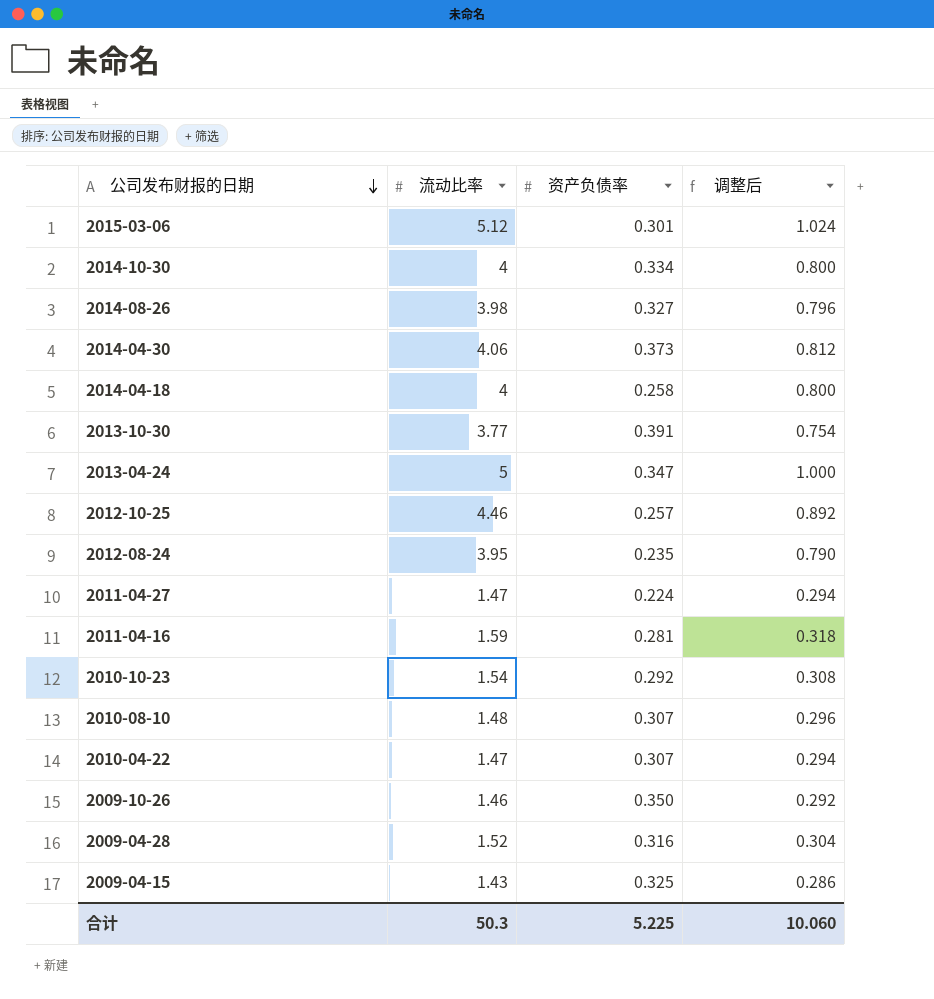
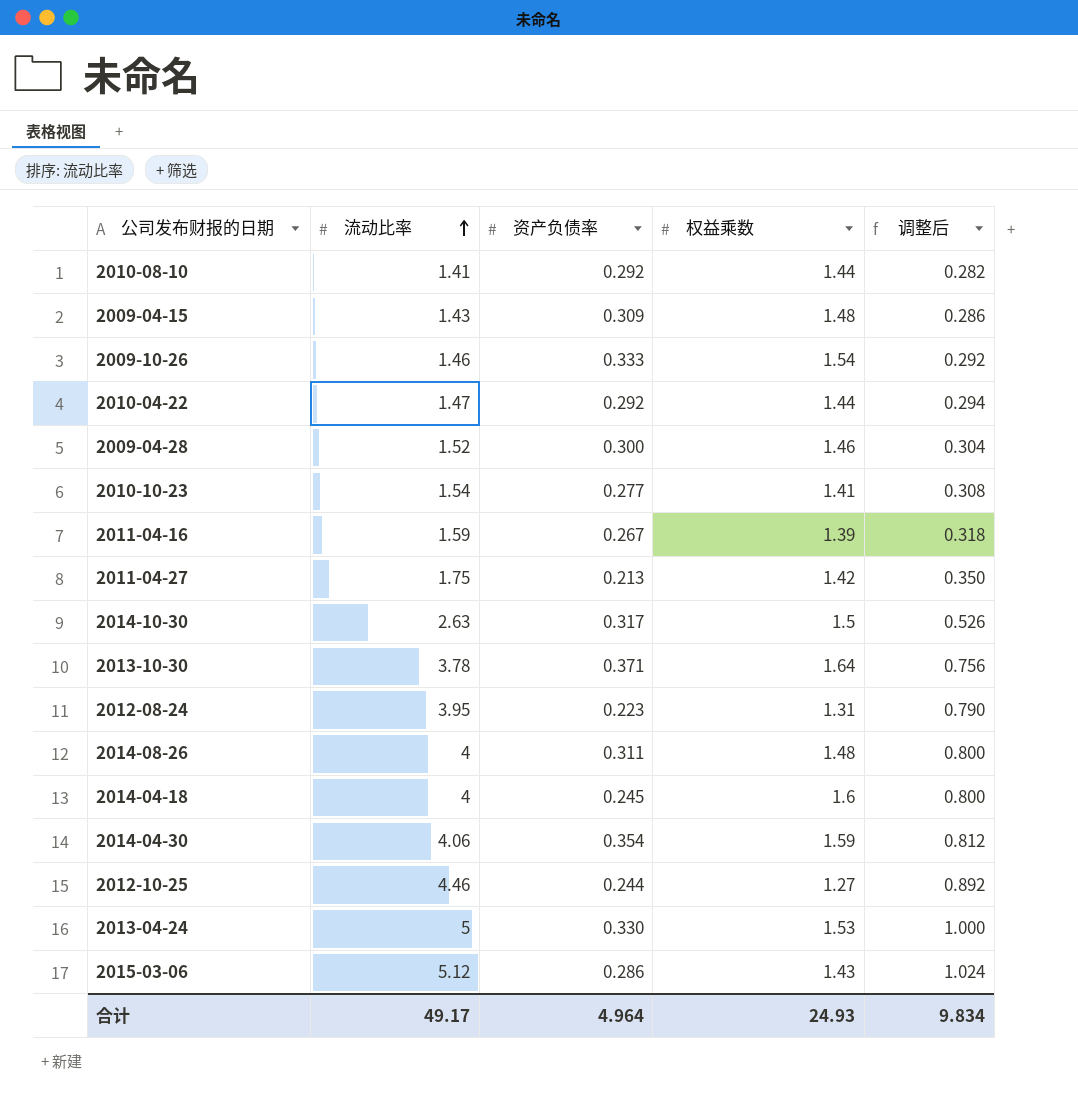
row order: 公司发布财报的日期 descending -> 流动比率 ascending
column 权益乘数 | position: none -> 4
2010-08-10 | 流动比率: 1.48 -> 1.41
2010-08-10 | 资产负债率: 0.307 -> 0.292
2010-08-10 | 调整后: 0.296 -> 0.282
2009-04-15 | 资产负债率: 0.325 -> 0.309
2009-10-26 | 资产负债率: 0.350 -> 0.333
2010-04-22 | 资产负债率: 0.307 -> 0.292
2009-04-28 | 资产负债率: 0.316 -> 0.300
2010-10-23 | 资产负债率: 0.292 -> 0.277
2011-04-16 | 资产负债率: 0.281 -> 0.267
2011-04-27 | 流动比率: 1.47 -> 1.75
2011-04-27 | 资产负债率: 0.224 -> 0.213
2011-04-27 | 调整后: 0.294 -> 0.350
2014-10-30 | 流动比率: 4 -> 2.63
2014-10-30 | 资产负债率: 0.334 -> 0.317
2014-10-30 | 调整后: 0.800 -> 0.526
2013-10-30 | 流动比率: 3.77 -> 3.78
2013-10-30 | 资产负债率: 0.391 -> 0.371
2013-10-30 | 调整后: 0.754 -> 0.756
2012-08-24 | 资产负债率: 0.235 -> 0.223
2014-08-26 | 流动比率: 3.98 -> 4
2014-08-26 | 资产负债率: 0.327 -> 0.311
2014-08-26 | 调整后: 0.796 -> 0.800
2014-04-18 | 资产负债率: 0.258 -> 0.245
2014-04-30 | 资产负债率: 0.373 -> 0.354
2012-10-25 | 资产负债率: 0.257 -> 0.244
2013-04-24 | 资产负债率: 0.347 -> 0.330
2015-03-06 | 资产负债率: 0.301 -> 0.286
合计 | 流动比率: 50.3 -> 49.17
合计 | 资产负债率: 5.225 -> 4.964
合计 | 调整后: 10.060 -> 9.834

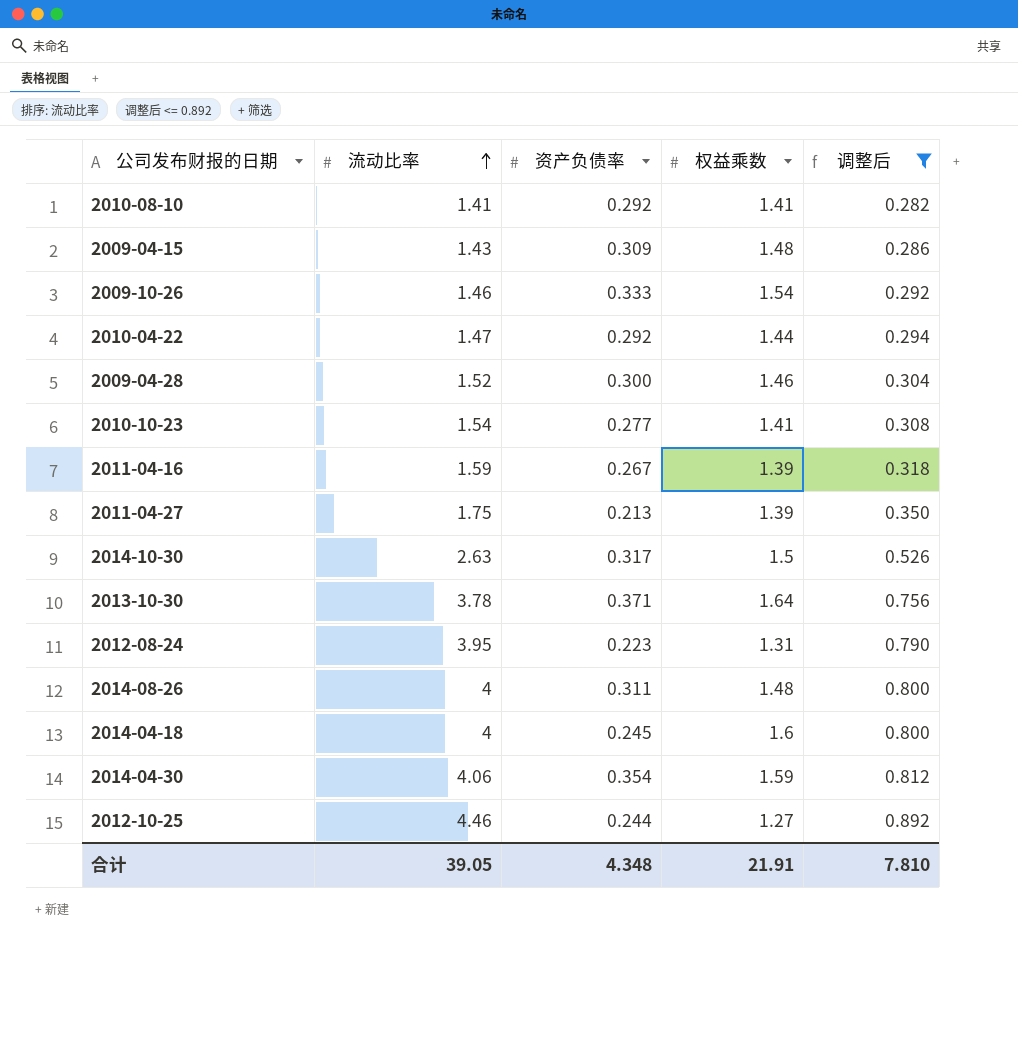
filter: none -> 调整后 <= 0.892
2010-08-10 | 权益乘数: 1.44 -> 1.41
2011-04-27 | 权益乘数: 1.42 -> 1.39
合计 | 流动比率: 49.17 -> 39.05
合计 | 资产负债率: 4.964 -> 4.348
合计 | 权益乘数: 24.93 -> 21.91
合计 | 调整后: 9.834 -> 7.810

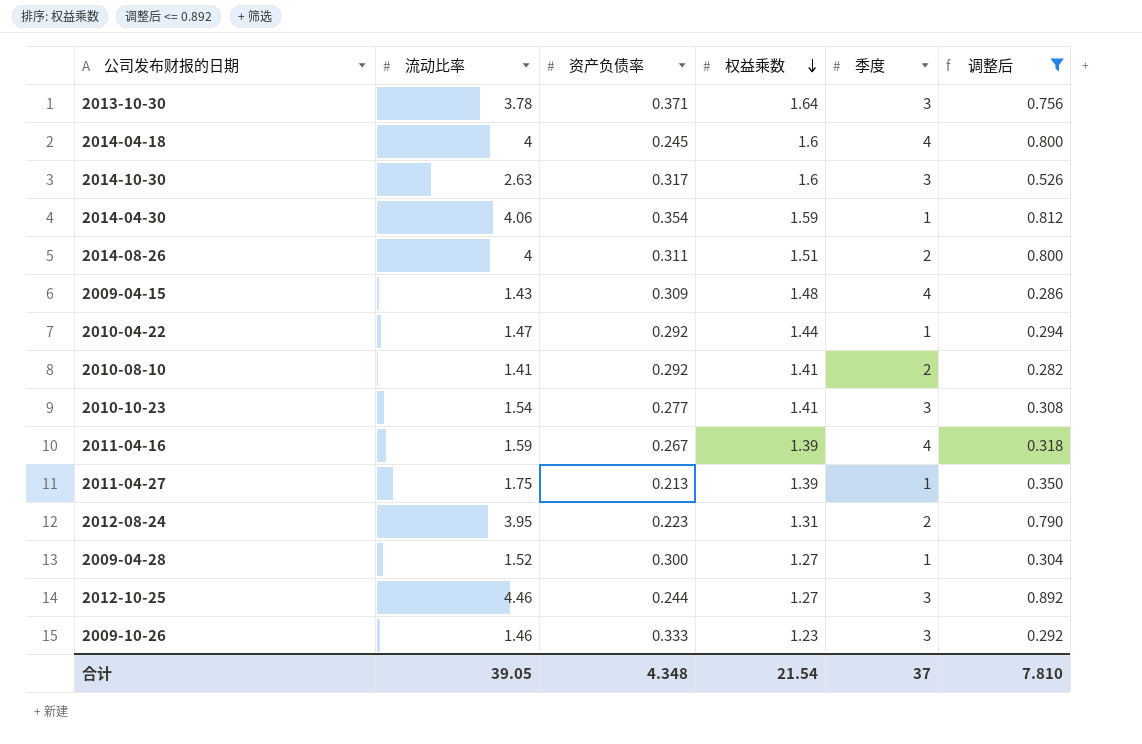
row order: 流动比率 ascending -> 权益乘数 descending
column 季度 | position: none -> 5
2014-10-30 | 权益乘数: 1.5 -> 1.6
2014-08-26 | 权益乘数: 1.48 -> 1.51
2009-04-28 | 权益乘数: 1.46 -> 1.27
2009-10-26 | 权益乘数: 1.54 -> 1.23
合计 | 权益乘数: 21.91 -> 21.54

